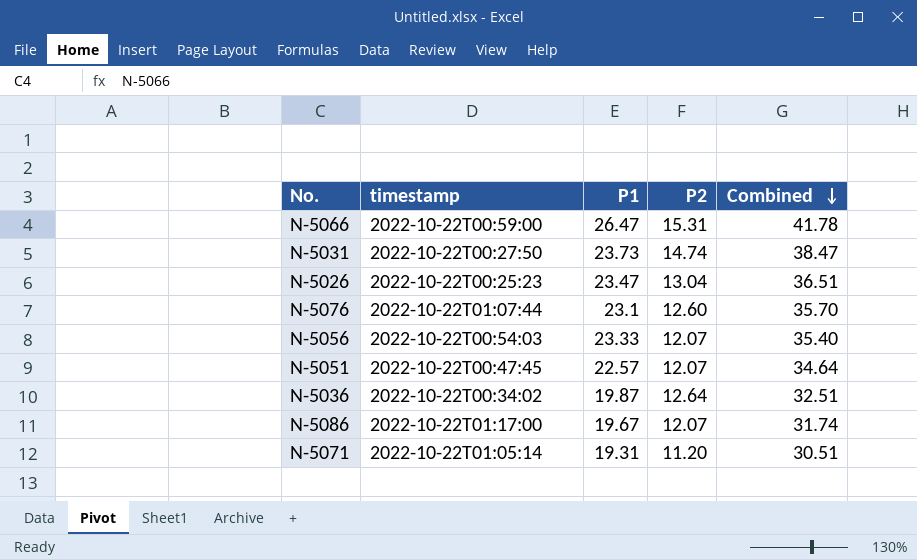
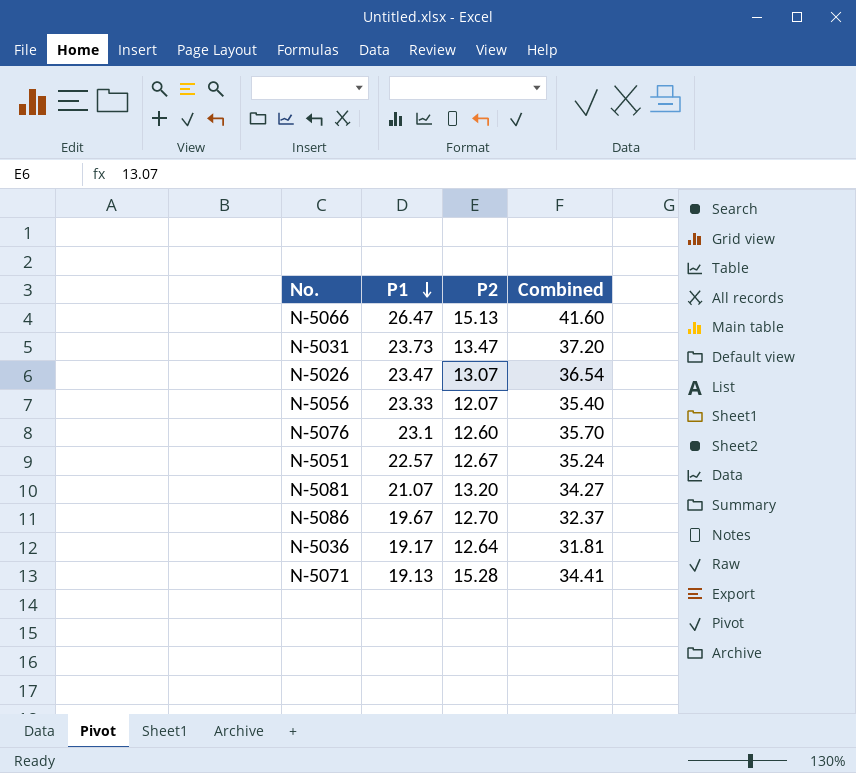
row order: Combined descending -> P1 descending
column timestamp | position: 2 -> none
N-5066 | P2: 15.31 -> 15.13
N-5066 | Combined: 41.78 -> 41.60
N-5031 | P2: 14.74 -> 13.47
N-5031 | Combined: 38.47 -> 37.20
N-5026 | P2: 13.04 -> 13.07
N-5026 | Combined: 36.51 -> 36.54
N-5051 | P2: 12.07 -> 12.67
N-5051 | Combined: 34.64 -> 35.24
row N-5081: none -> 21.07 | 13.20 | 34.27
N-5086 | P2: 12.07 -> 12.70
N-5086 | Combined: 31.74 -> 32.37
N-5036 | P1: 19.87 -> 19.17
N-5036 | Combined: 32.51 -> 31.81
N-5071 | P1: 19.31 -> 19.13
N-5071 | P2: 11.20 -> 15.28
N-5071 | Combined: 30.51 -> 34.41

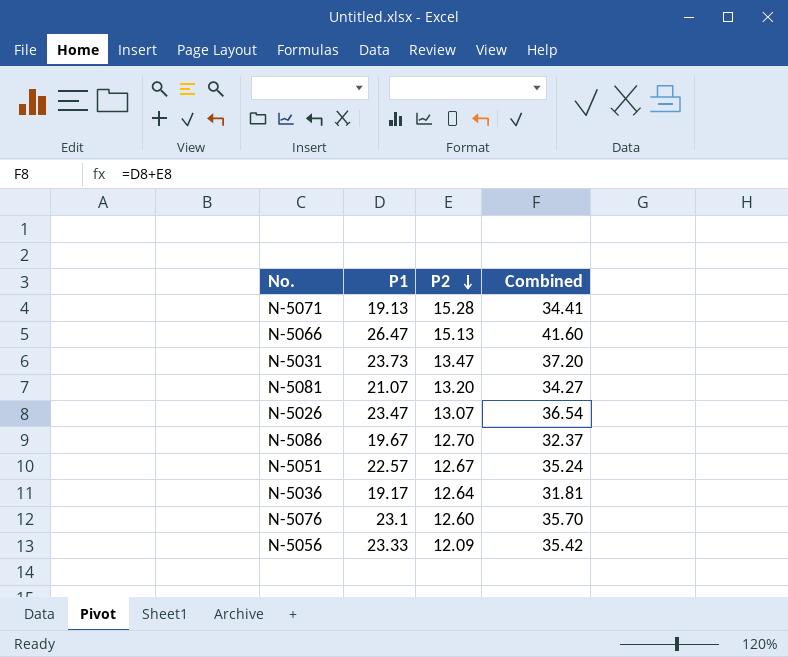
row order: P1 descending -> P2 descending
N-5056 | P2: 12.07 -> 12.09
N-5056 | Combined: 35.40 -> 35.42

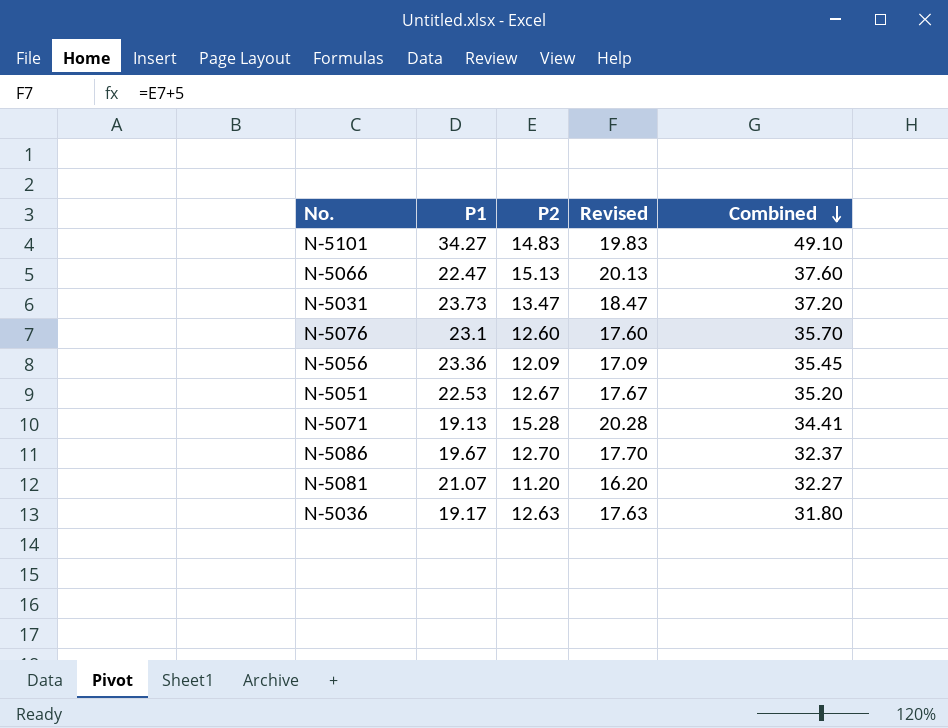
row order: P2 descending -> Combined descending
column Revised | formula: none -> [P2] + 5
row N-5026: 23.47 | 13.07 | 36.54 -> none
row N-5101: none -> 34.27 | 14.83 | 19.83 | 49.10
N-5066 | P1: 26.47 -> 22.47
N-5066 | Combined: 41.60 -> 37.60
N-5056 | P1: 23.33 -> 23.36
N-5056 | Combined: 35.42 -> 35.45
N-5051 | P1: 22.57 -> 22.53
N-5051 | Combined: 35.24 -> 35.20
N-5081 | P2: 13.20 -> 11.20
N-5081 | Combined: 34.27 -> 32.27
N-5036 | P2: 12.64 -> 12.63
N-5036 | Combined: 31.81 -> 31.80

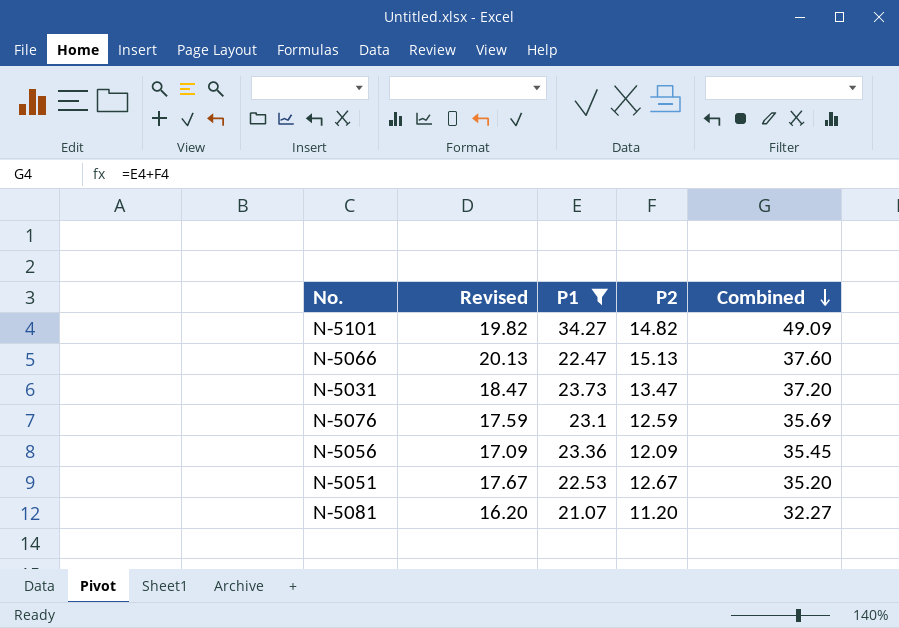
filter: none -> P1 >= 21.07
column Revised | position: 4 -> 2
N-5101 | Revised: 19.83 -> 19.82
N-5101 | P2: 14.83 -> 14.82
N-5101 | Combined: 49.10 -> 49.09
N-5076 | Revised: 17.60 -> 17.59
N-5076 | P2: 12.60 -> 12.59
N-5076 | Combined: 35.70 -> 35.69

